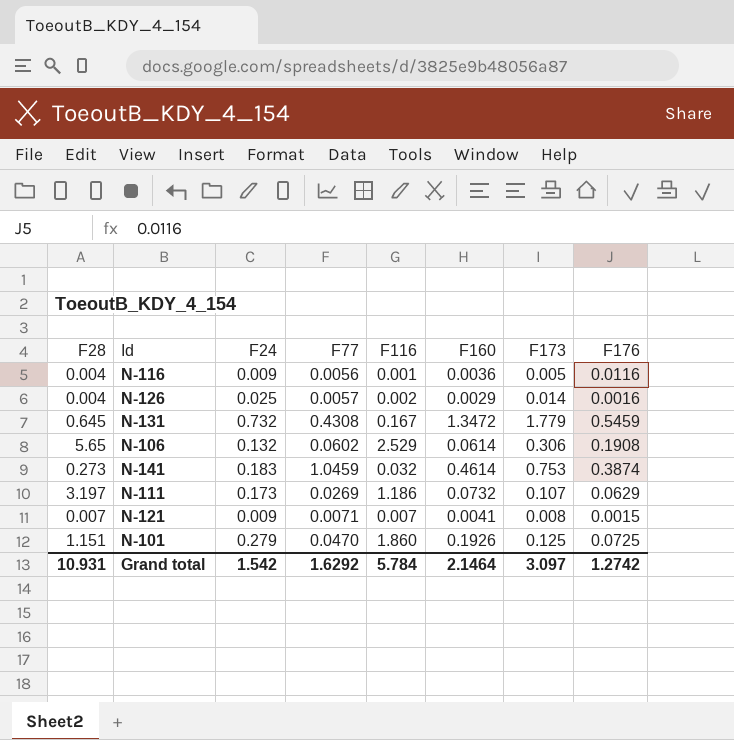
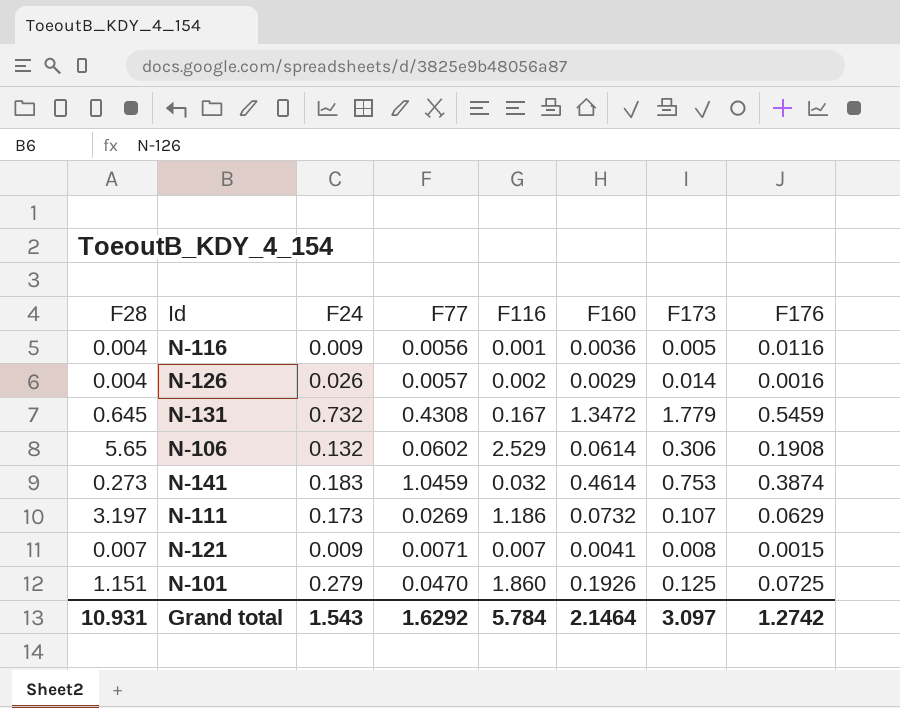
N-126 | F24: 0.025 -> 0.026
Grand total | F24: 1.542 -> 1.543

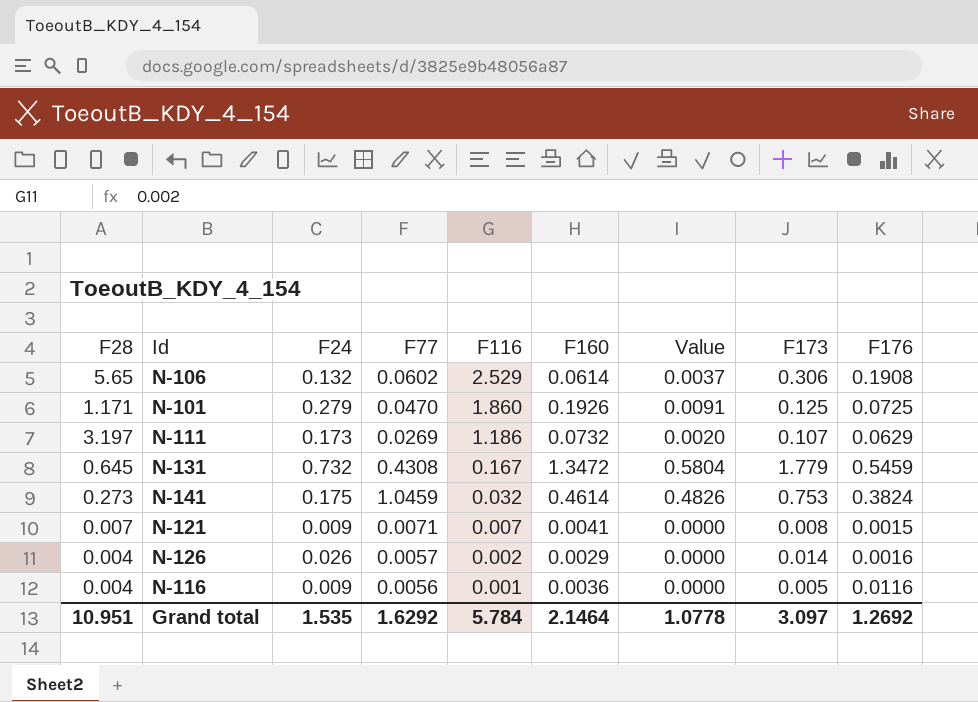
row order: none -> F116 descending
column Value | formula: none -> [F77] * [F160]
N-101 | F28: 1.151 -> 1.171
N-141 | F24: 0.183 -> 0.175
N-141 | F176: 0.3874 -> 0.3824
Grand total | F28: 10.931 -> 10.951
Grand total | F24: 1.543 -> 1.535
Grand total | F176: 1.2742 -> 1.2692

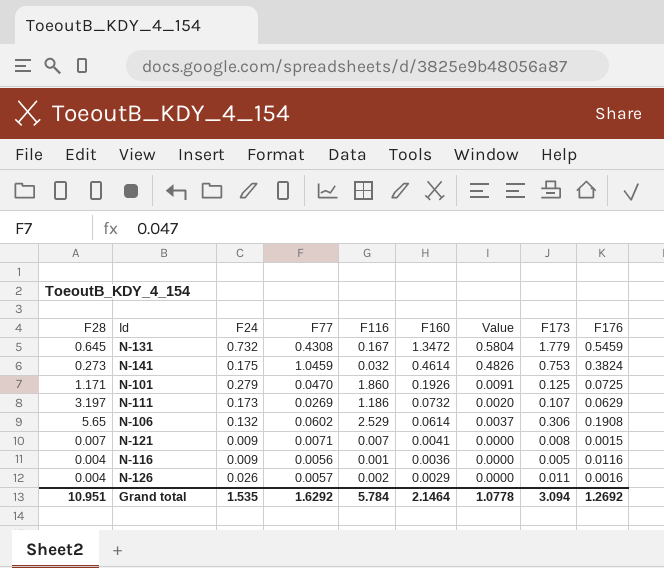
row order: F116 descending -> F160 descending
N-126 | F173: 0.014 -> 0.011
Grand total | F173: 3.097 -> 3.094

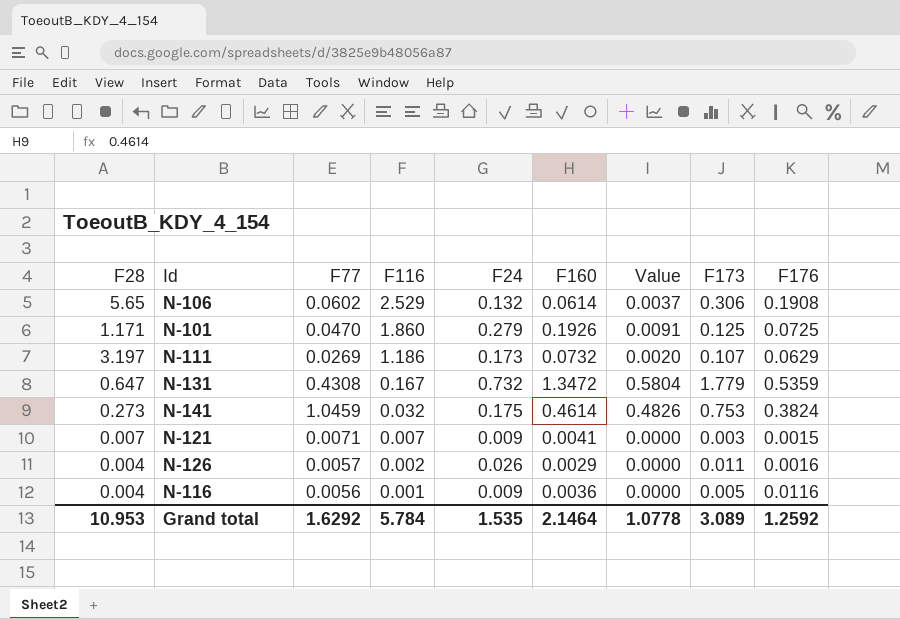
row order: F160 descending -> F116 descending
column F24 | position: 3 -> 5
N-131 | F28: 0.645 -> 0.647
N-131 | F176: 0.5459 -> 0.5359
N-121 | F173: 0.008 -> 0.003
Grand total | F28: 10.951 -> 10.953
Grand total | F173: 3.094 -> 3.089
Grand total | F176: 1.2692 -> 1.2592

